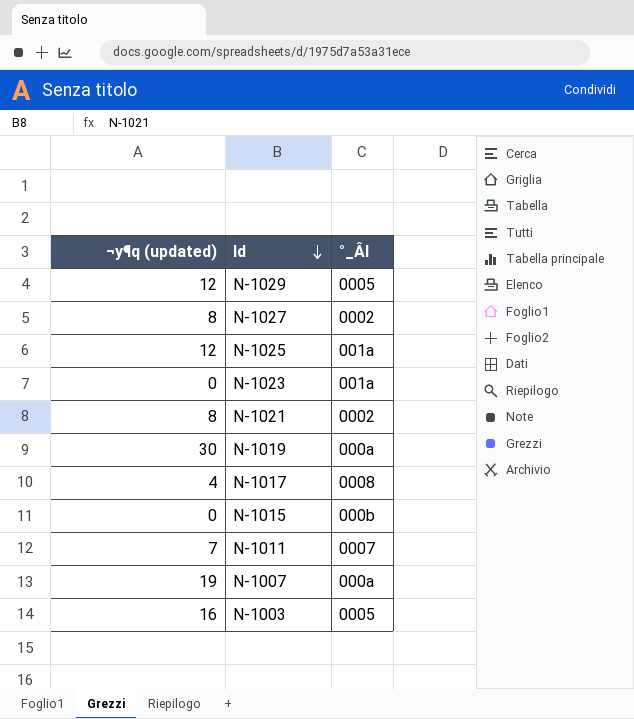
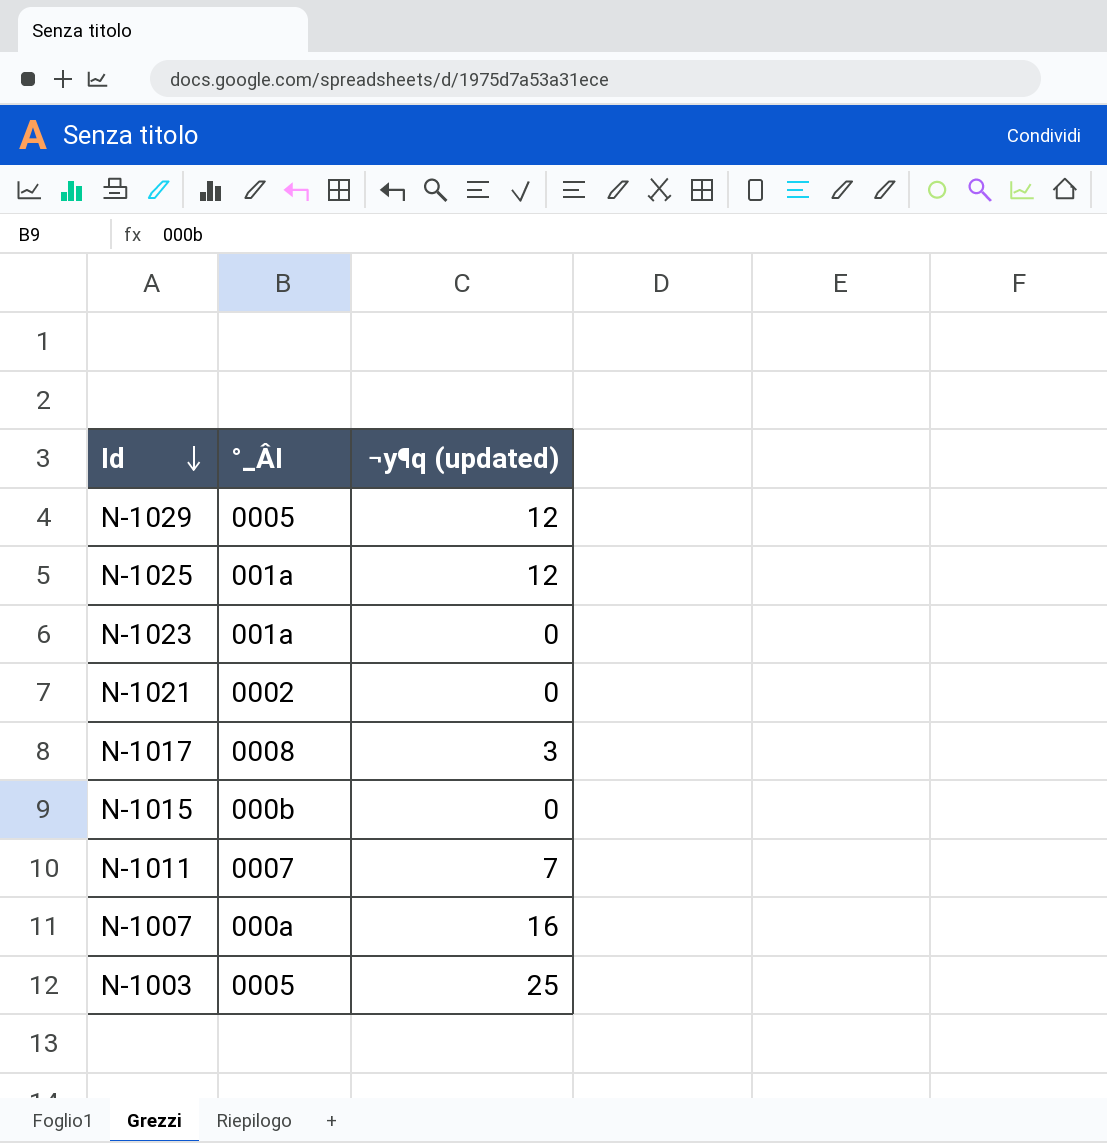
column ¬y¶q (updated) | position: 1 -> 3
row N-1027: 8 | 0002 -> none
row N-1019: 30 | 000a -> none
N-1021 | ¬y¶q (updated): 8 -> 0
N-1017 | ¬y¶q (updated): 4 -> 3
N-1007 | ¬y¶q (updated): 19 -> 16
N-1003 | ¬y¶q (updated): 16 -> 25

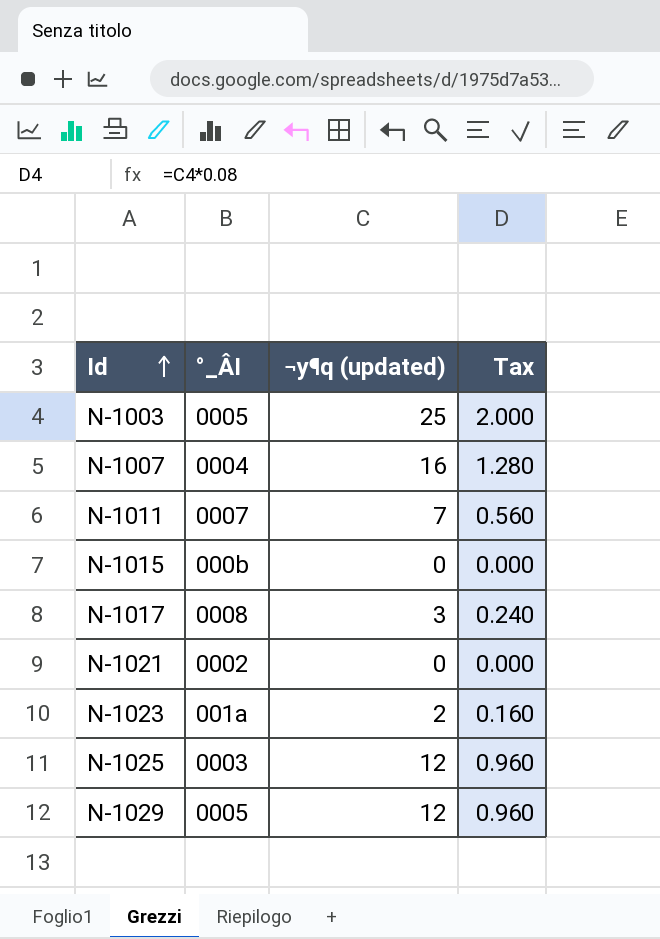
row order: Id descending -> Id ascending
column Tax | formula: none -> [¬y¶q (updated)] * 0.08
N-1007 | °_ÂI: 000a -> 0004
N-1023 | ¬y¶q (updated): 0 -> 2
N-1025 | °_ÂI: 001a -> 0003

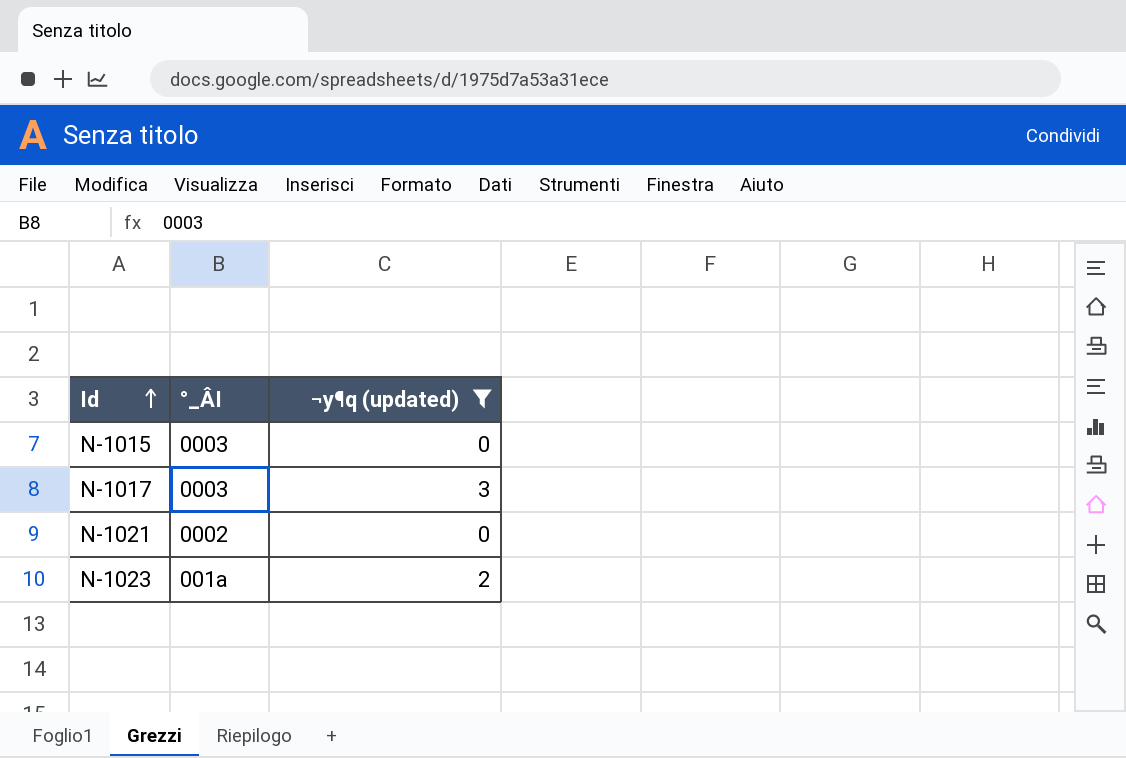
filter: none -> ¬y¶q (updated) <= 3
column Tax | formula: [¬y¶q (updated)] * 0.08 -> none
N-1015 | °_ÂI: 000b -> 0003
N-1017 | °_ÂI: 0008 -> 0003

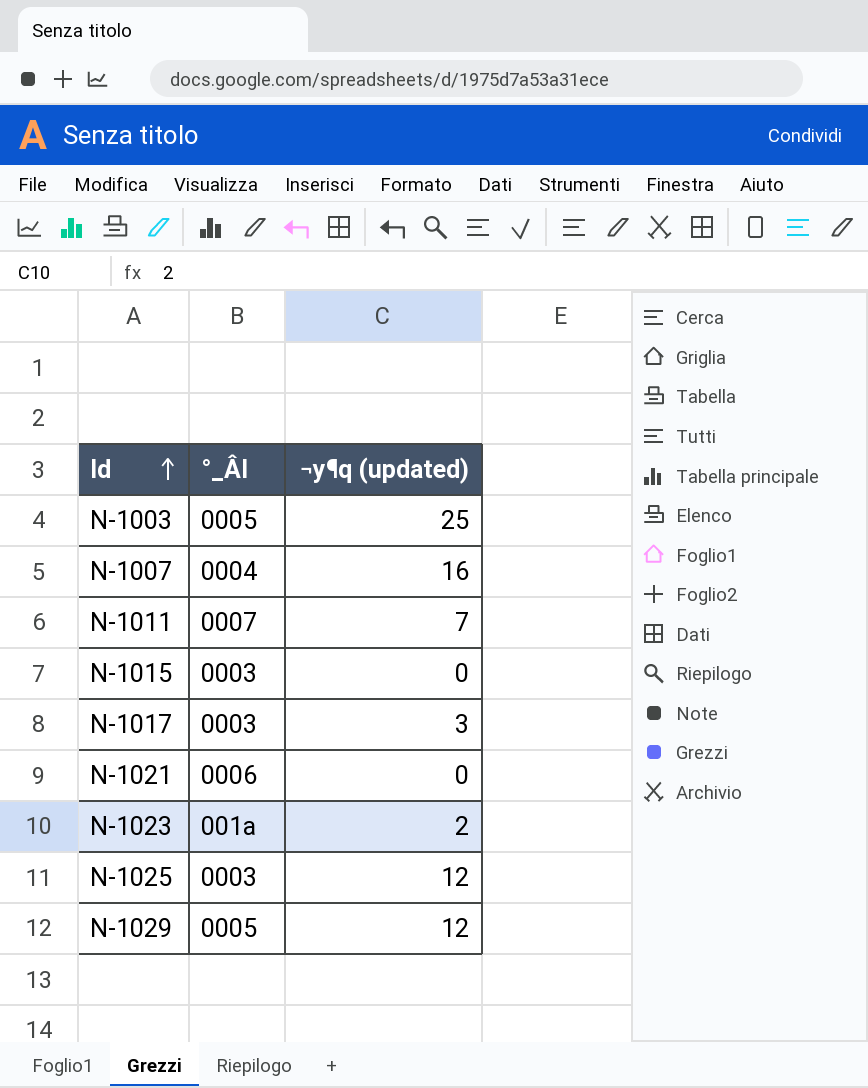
filter: ¬y¶q (updated) <= 3 -> none
N-1021 | °_ÂI: 0002 -> 0006

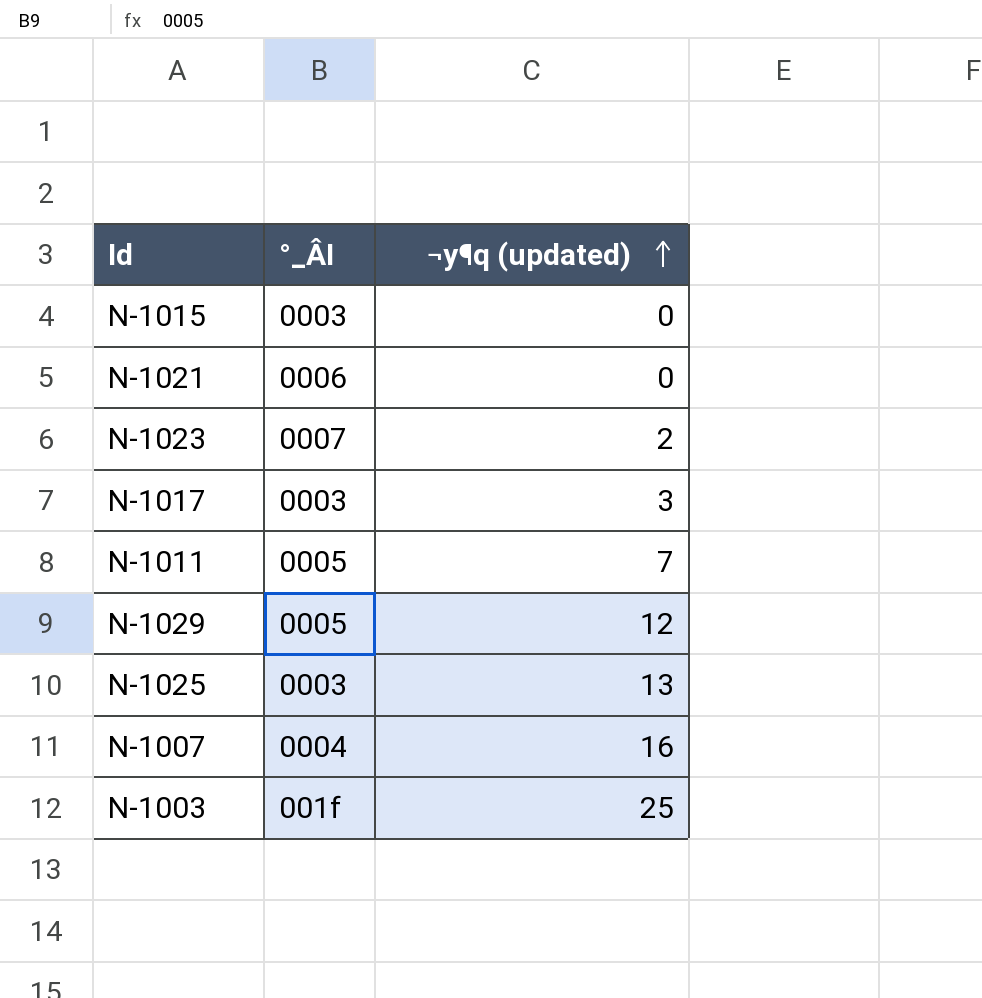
row order: Id ascending -> ¬y¶q (updated) ascending
N-1023 | °_ÂI: 001a -> 0007
N-1011 | °_ÂI: 0007 -> 0005
N-1025 | ¬y¶q (updated): 12 -> 13
N-1003 | °_ÂI: 0005 -> 001f

